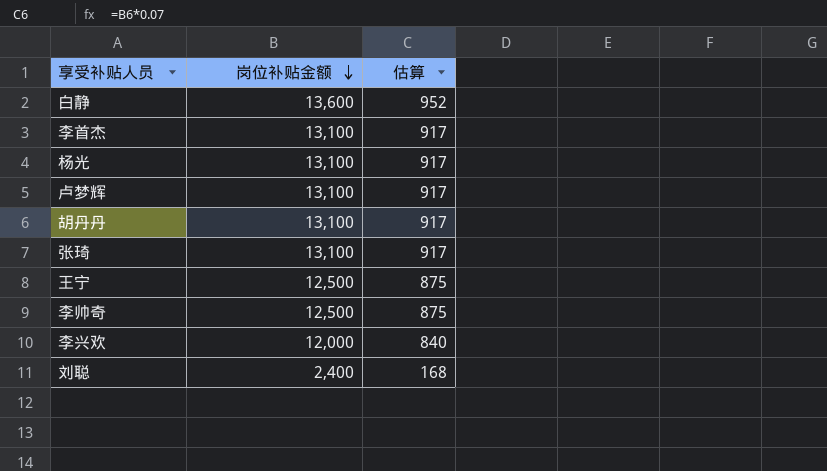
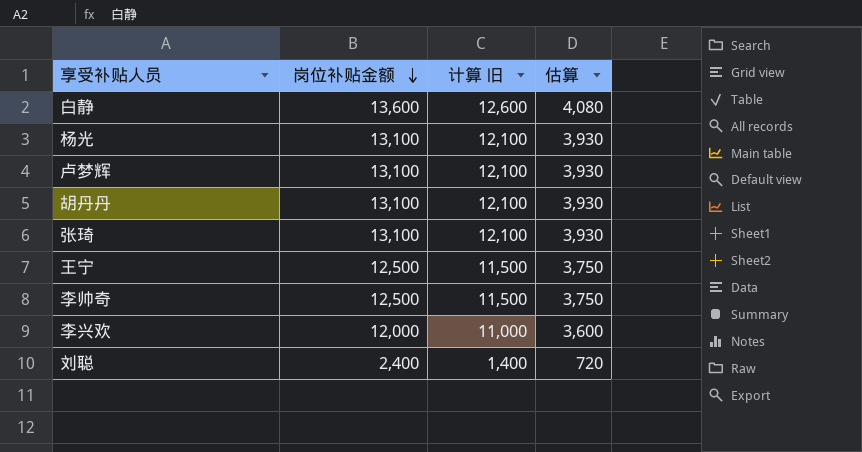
column 计算 旧 | formula: none -> [岗位补贴金额] - 1000
column 估算 | formula: [岗位补贴金额] * 0.07 -> [岗位补贴金额] * 0.3
row 李首杰: 13,100 | 917 -> none

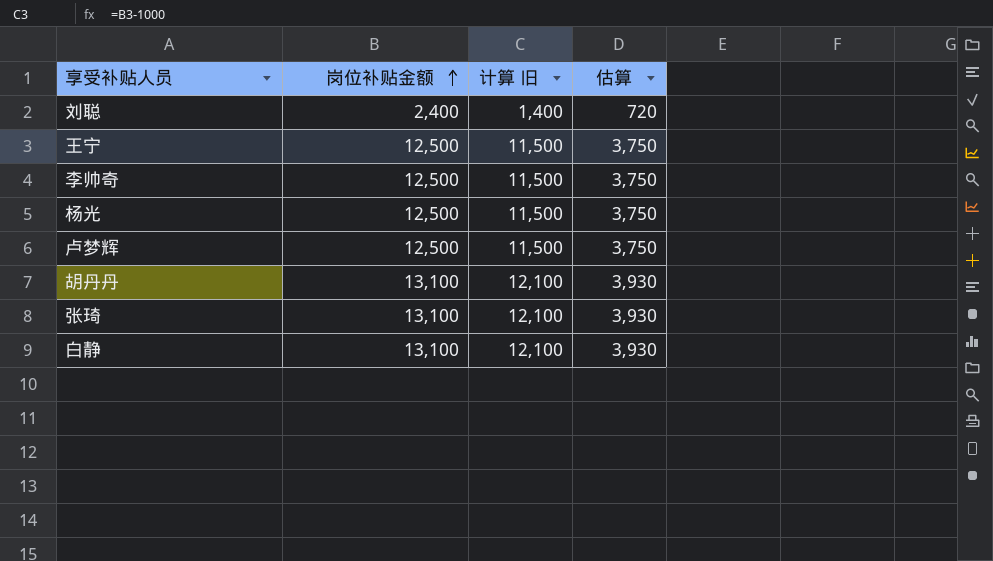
row order: 岗位补贴金额 descending -> 岗位补贴金额 ascending
row 李兴欢: 12,000 | 11,000 | 3,600 -> none
杨光 | 岗位补贴金额: 13,100 -> 12,500
杨光 | 计算 旧: 12,100 -> 11,500
杨光 | 估算: 3,930 -> 3,750
卢梦辉 | 岗位补贴金额: 13,100 -> 12,500
卢梦辉 | 计算 旧: 12,100 -> 11,500
卢梦辉 | 估算: 3,930 -> 3,750
白静 | 岗位补贴金额: 13,600 -> 13,100
白静 | 计算 旧: 12,600 -> 12,100
白静 | 估算: 4,080 -> 3,930

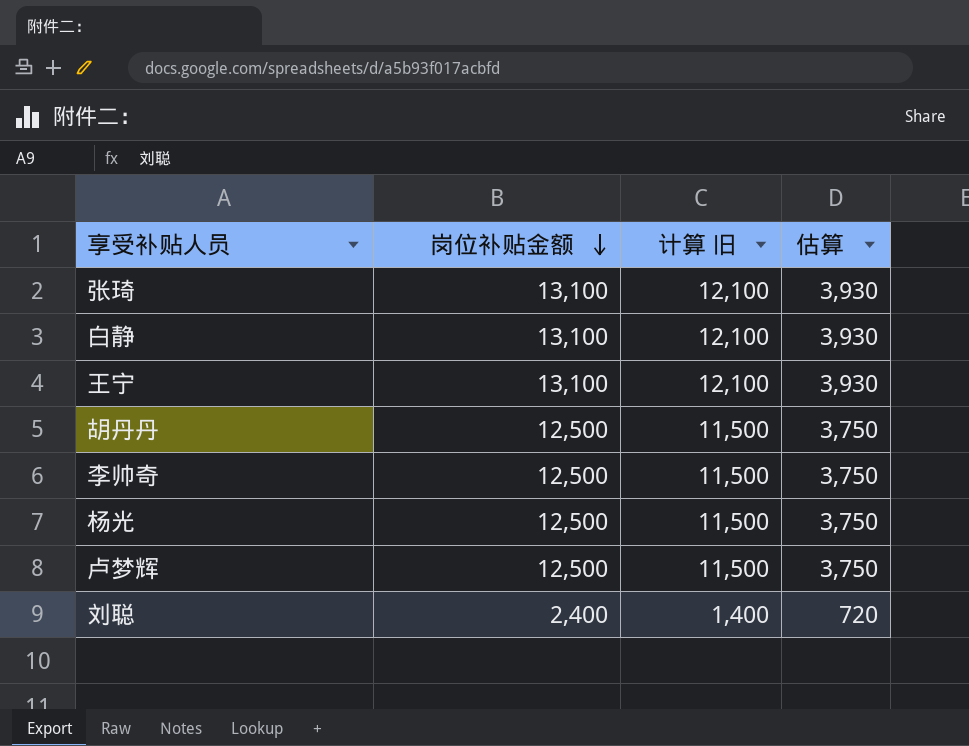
row order: 岗位补贴金额 ascending -> 岗位补贴金额 descending
王宁 | 岗位补贴金额: 12,500 -> 13,100
王宁 | 计算 旧: 11,500 -> 12,100
王宁 | 估算: 3,750 -> 3,930
胡丹丹 | 岗位补贴金额: 13,100 -> 12,500
胡丹丹 | 计算 旧: 12,100 -> 11,500
胡丹丹 | 估算: 3,930 -> 3,750

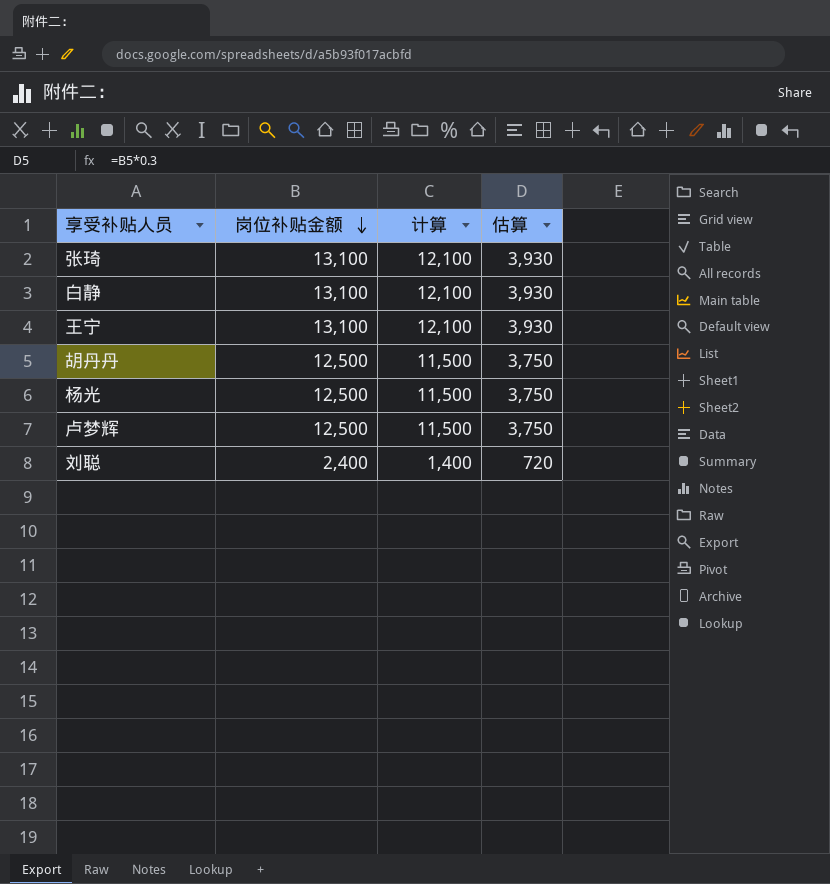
column name: 计算 旧 -> 计算
row 李帅奇: 12,500 | 11,500 | 3,750 -> none

